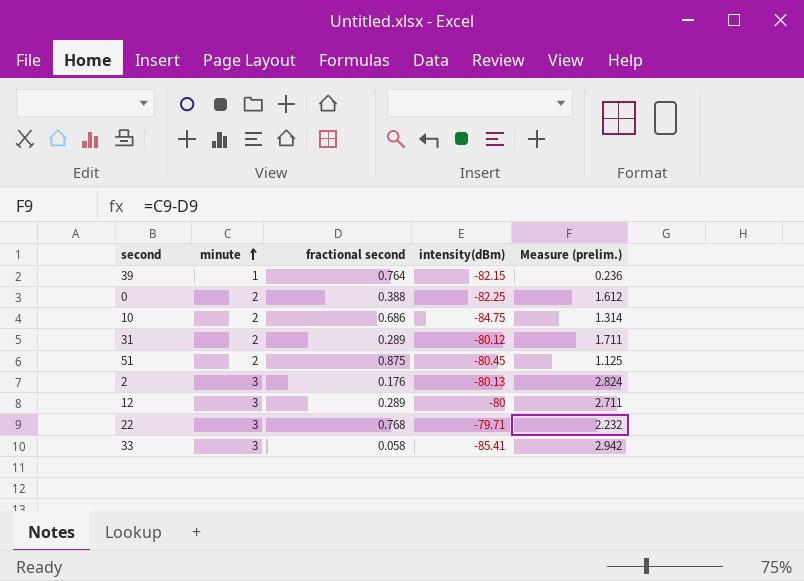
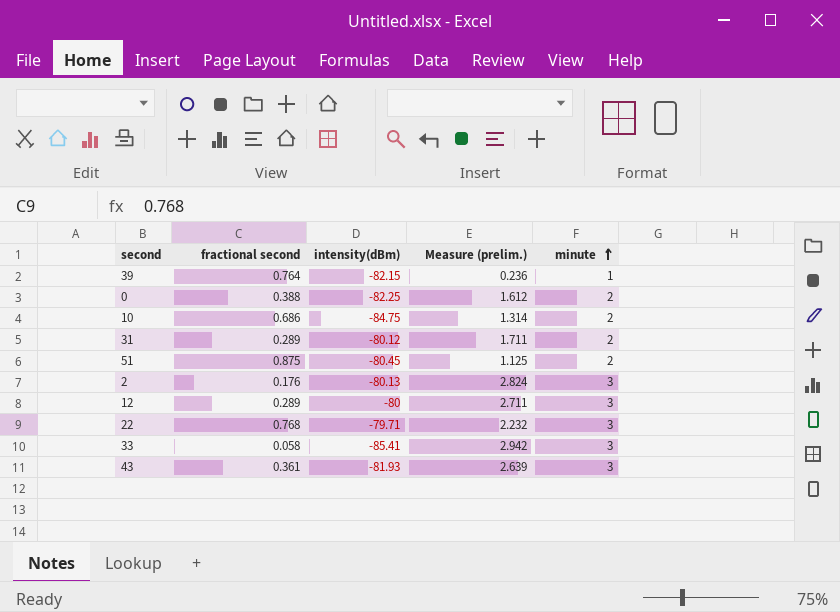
column minute | position: 2 -> 5
row 43: none -> 0.361 | -81.93 | 2.639 | 3

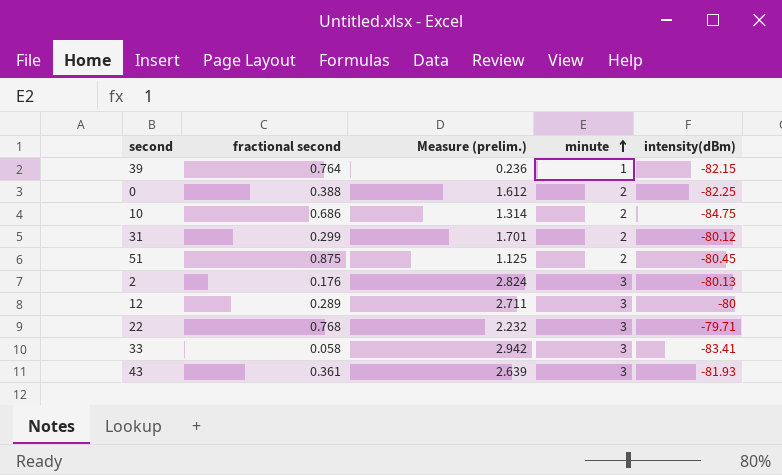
column intensity(dBm) | position: 3 -> 5
31 | fractional second: 0.289 -> 0.299
31 | Measure (prelim.): 1.711 -> 1.701
33 | intensity(dBm): -85.41 -> -83.41

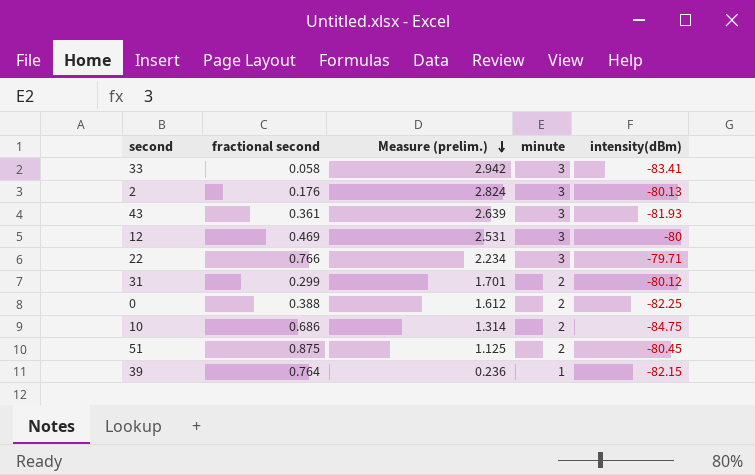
row order: minute ascending -> Measure (prelim.) descending
12 | fractional second: 0.289 -> 0.469
12 | Measure (prelim.): 2.711 -> 2.531
22 | fractional second: 0.768 -> 0.766
22 | Measure (prelim.): 2.232 -> 2.234

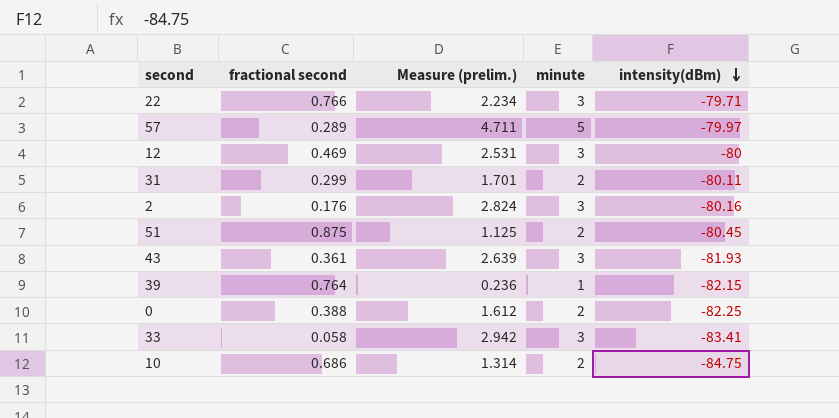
row order: Measure (prelim.) descending -> intensity(dBm) descending
row 57: none -> 0.289 | 4.711 | 5 | -79.97
31 | intensity(dBm): -80.12 -> -80.11
2 | intensity(dBm): -80.13 -> -80.16

